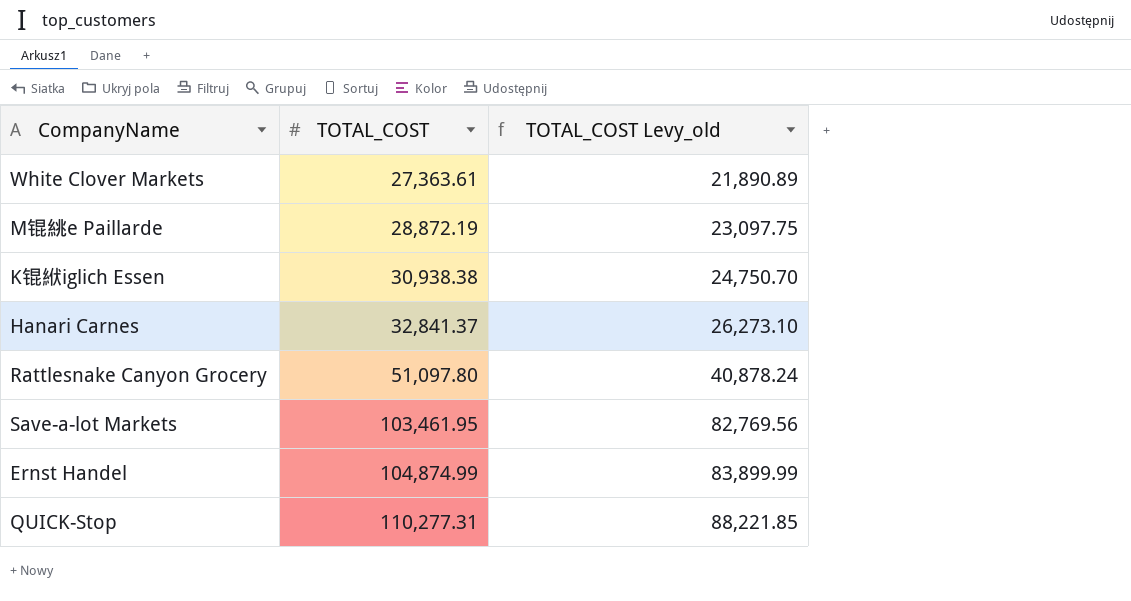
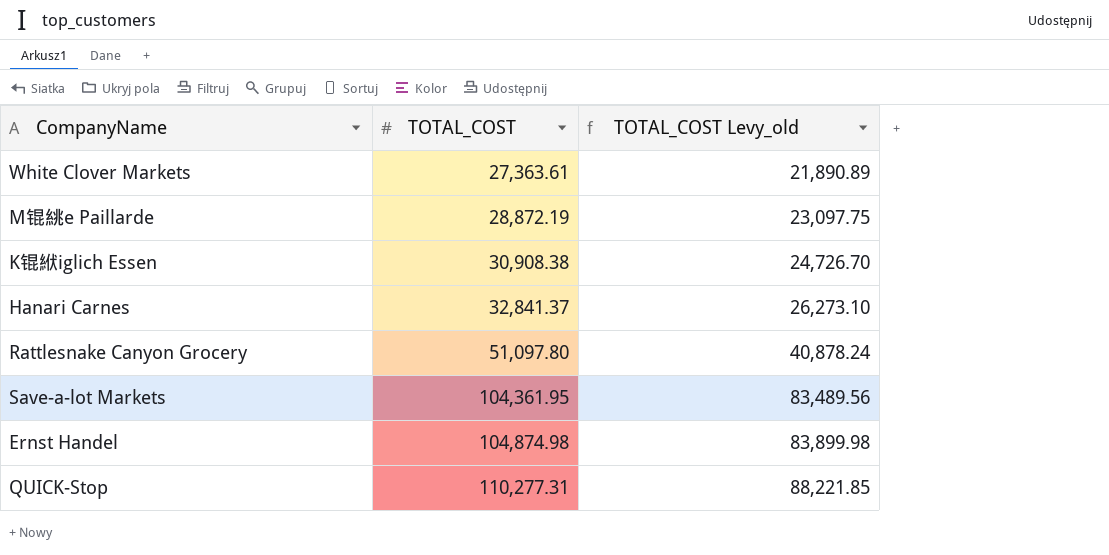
K锟絥iglich Essen | TOTAL_COST: 30,938.38 -> 30,908.38
K锟絥iglich Essen | TOTAL_COST Levy_old: 24,750.70 -> 24,726.70
Save-a-lot Markets | TOTAL_COST: 103,461.95 -> 104,361.95
Save-a-lot Markets | TOTAL_COST Levy_old: 82,769.56 -> 83,489.56
Ernst Handel | TOTAL_COST: 104,874.99 -> 104,874.98
Ernst Handel | TOTAL_COST Levy_old: 83,899.99 -> 83,899.98

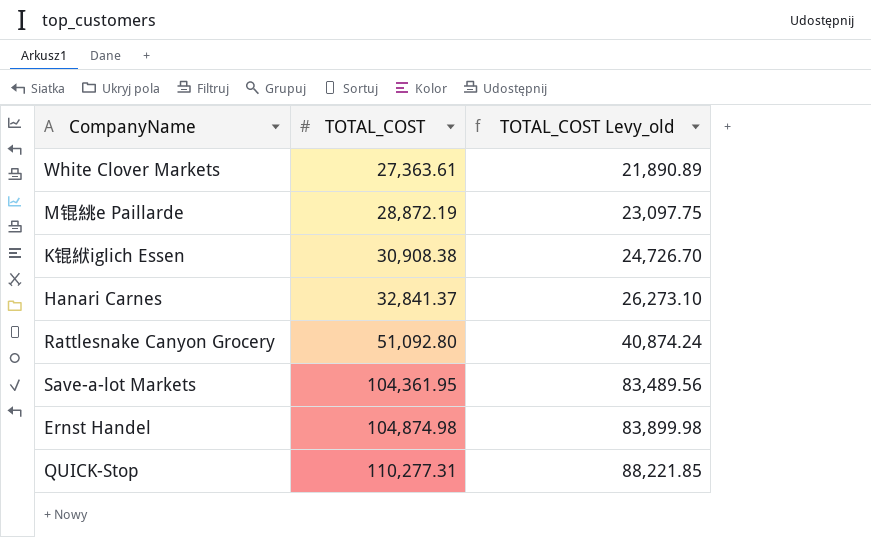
Rattlesnake Canyon Grocery | TOTAL_COST: 51,097.80 -> 51,092.80
Rattlesnake Canyon Grocery | TOTAL_COST Levy_old: 40,878.24 -> 40,874.24

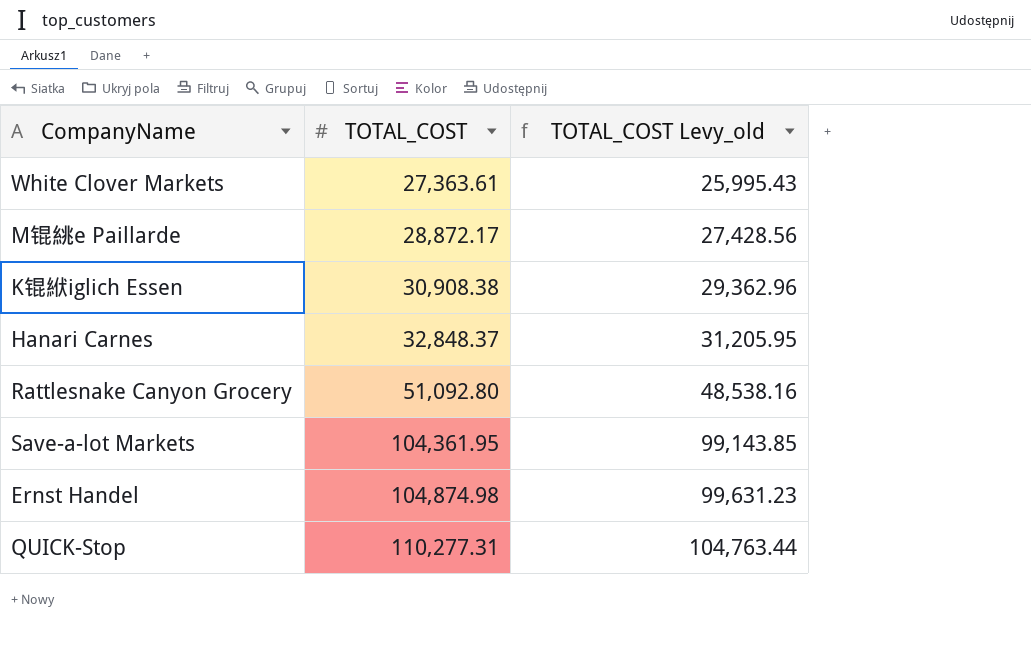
column TOTAL_COST Levy_old | formula: [TOTAL_COST] * 0.8 -> [TOTAL_COST] * 0.95
M锟絩e Paillarde | TOTAL_COST: 28,872.19 -> 28,872.17
Hanari Carnes | TOTAL_COST: 32,841.37 -> 32,848.37

